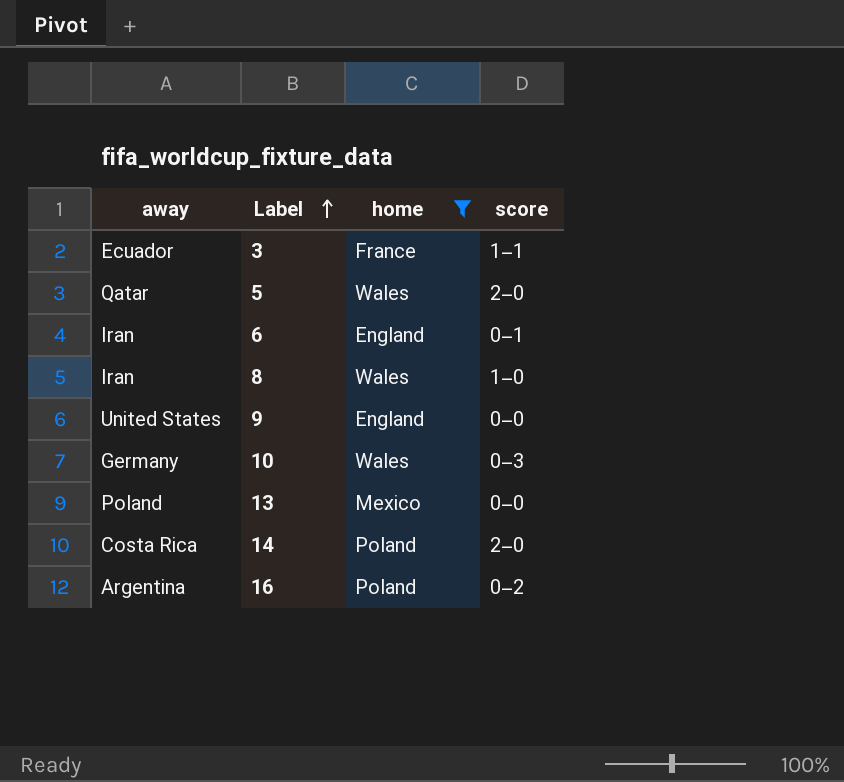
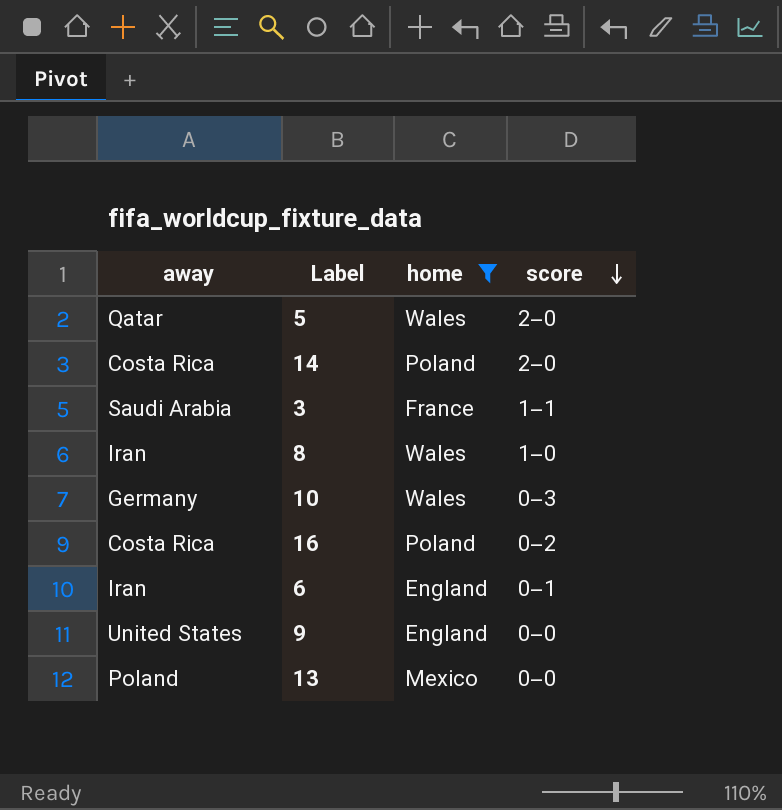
row order: Label ascending -> score descending
3 | away: Ecuador -> Saudi Arabia
16 | away: Argentina -> Costa Rica

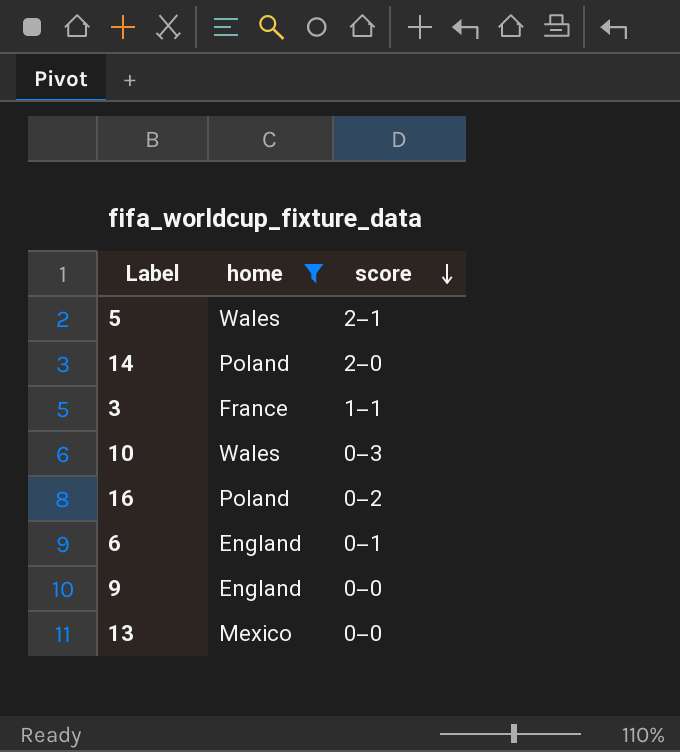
column away | position: 1 -> none
row 8: Iran | Wales | 1–0 -> none
5 | score: 2–0 -> 2–1

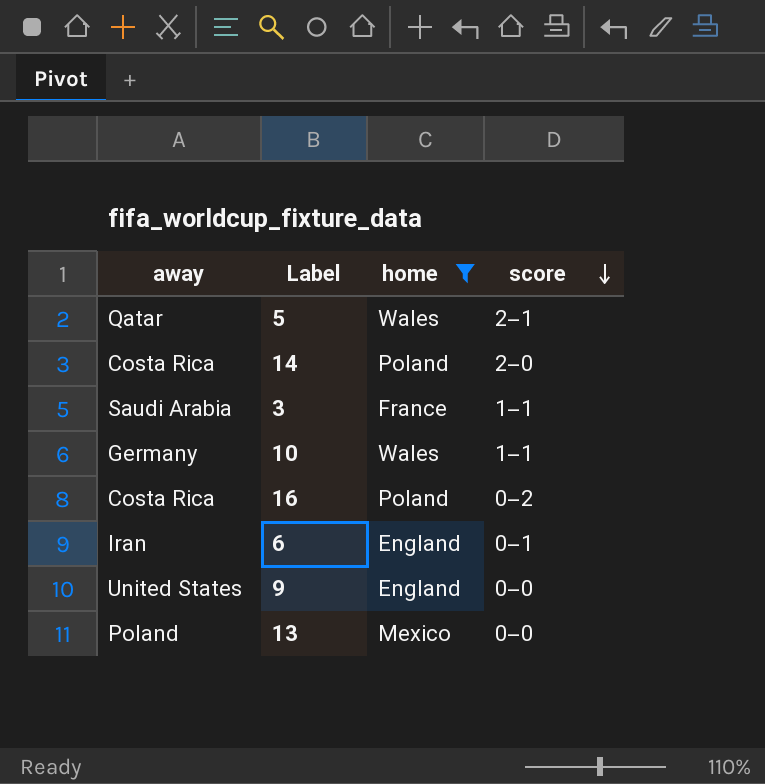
column away | position: none -> 1
10 | score: 0–3 -> 1–1

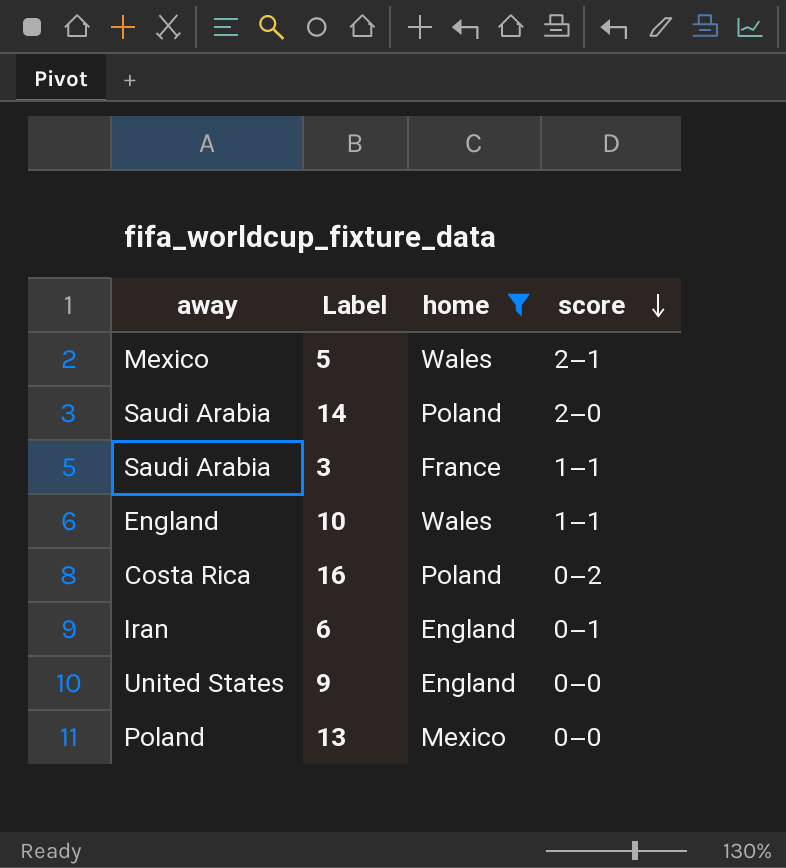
5 | away: Qatar -> Mexico
14 | away: Costa Rica -> Saudi Arabia
10 | away: Germany -> England

